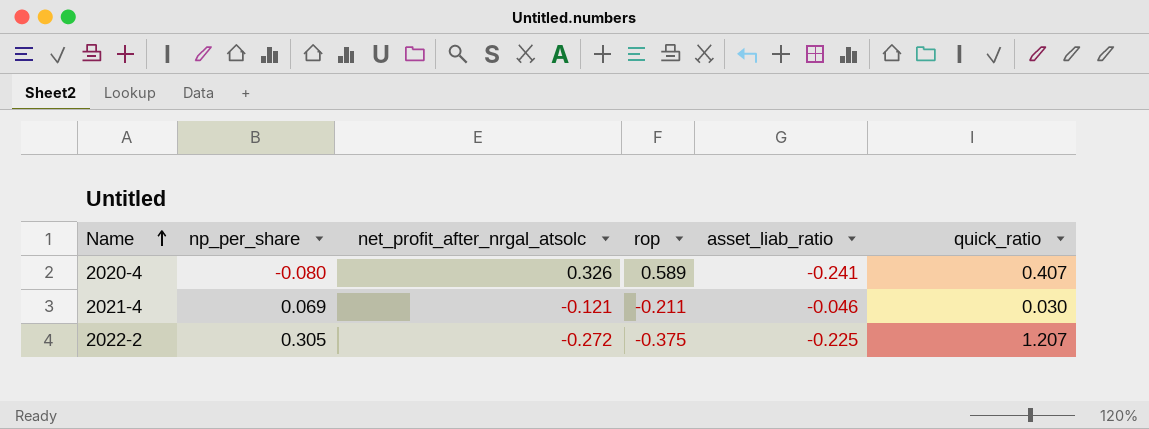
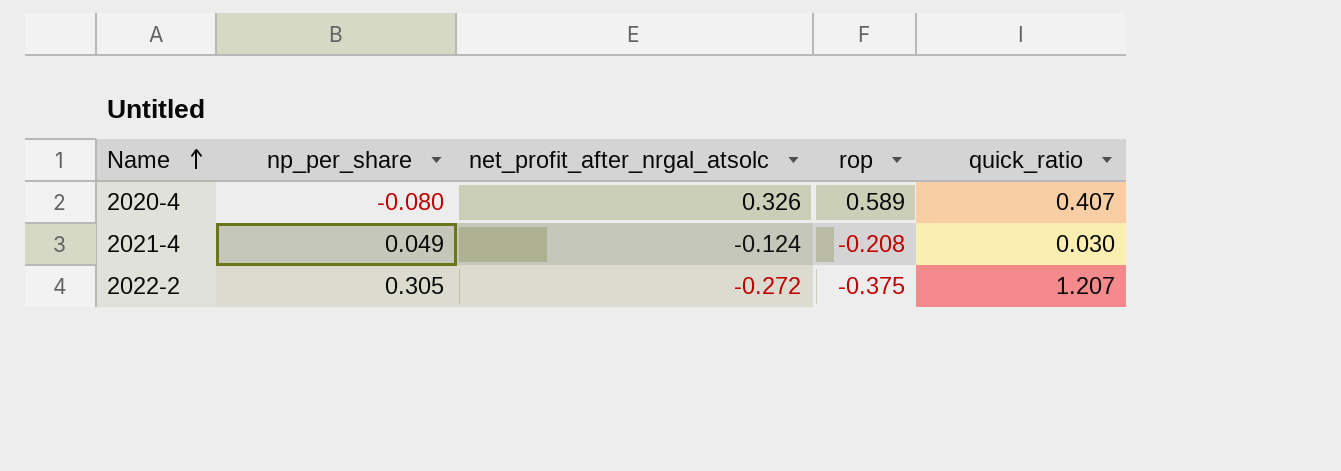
column asset_liab_ratio | position: 5 -> none
2021-4 | np_per_share: 0.069 -> 0.049
2021-4 | net_profit_after_nrgal_atsolc: -0.121 -> -0.124
2021-4 | rop: -0.211 -> -0.208

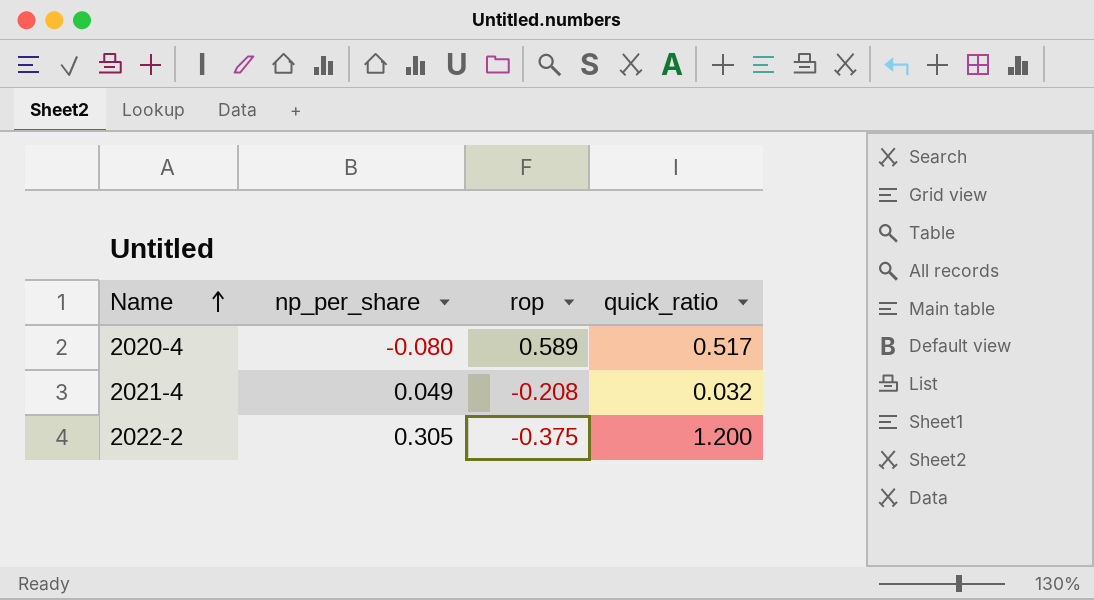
column net_profit_after_nrgal_atsolc | position: 3 -> none
2020-4 | quick_ratio: 0.407 -> 0.517
2021-4 | quick_ratio: 0.030 -> 0.032
2022-2 | quick_ratio: 1.207 -> 1.200

